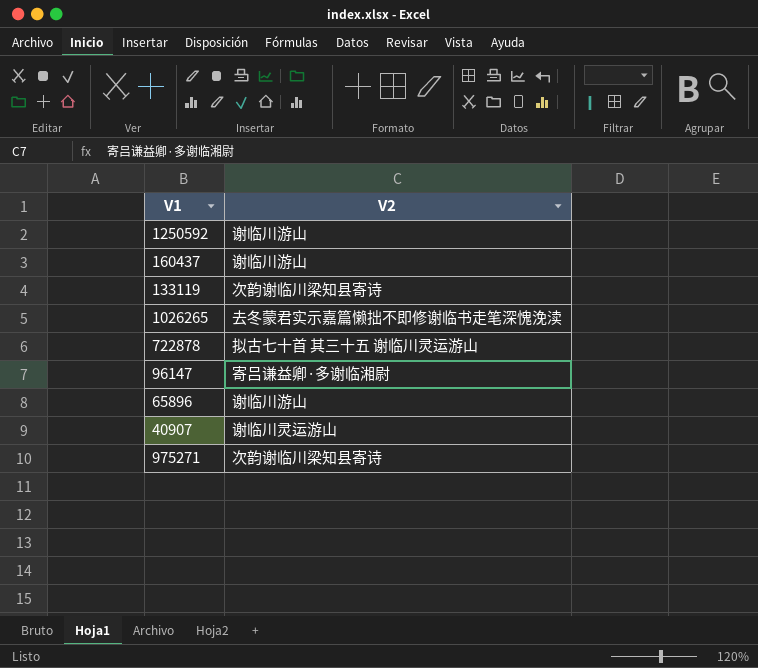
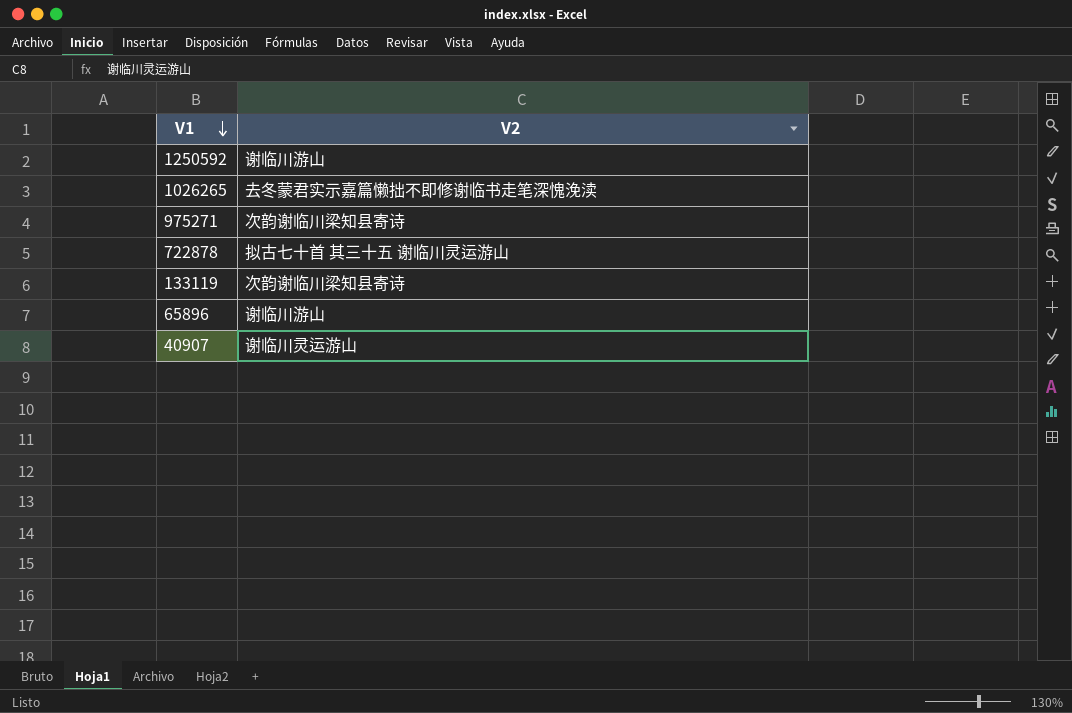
row order: none -> V1 descending
row 160437: 谢临川游山 -> none
row 96147: 寄吕谦益卿·多谢临湘尉 -> none

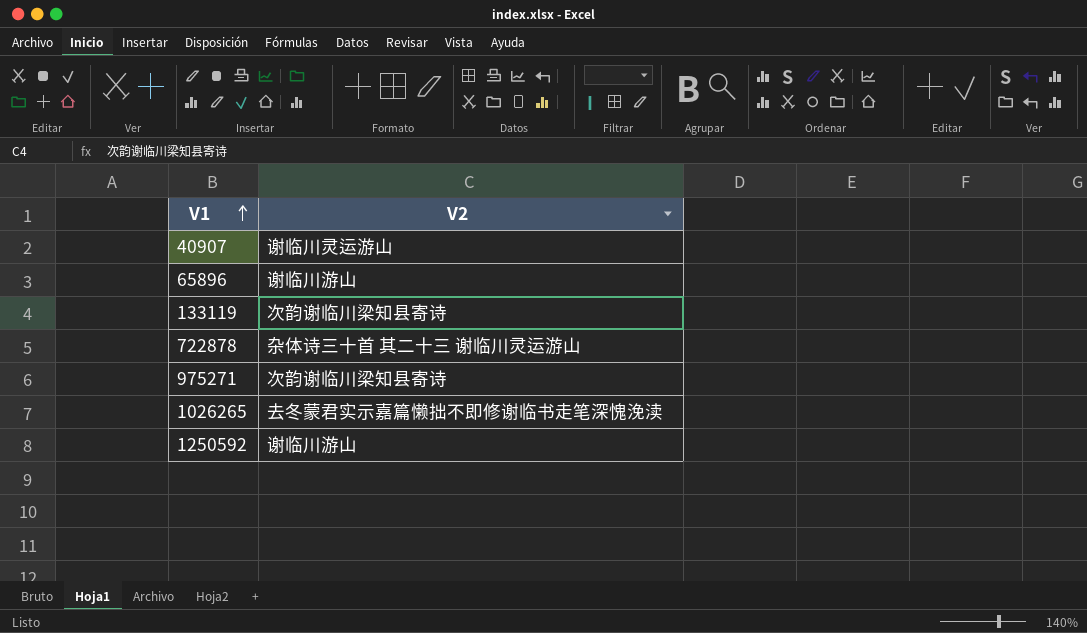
row order: V1 descending -> V1 ascending
722878 | V2: 拟古七十首 其三十五 谢临川灵运游山 -> 杂体诗三十首 其二十三 谢临川灵运游山

